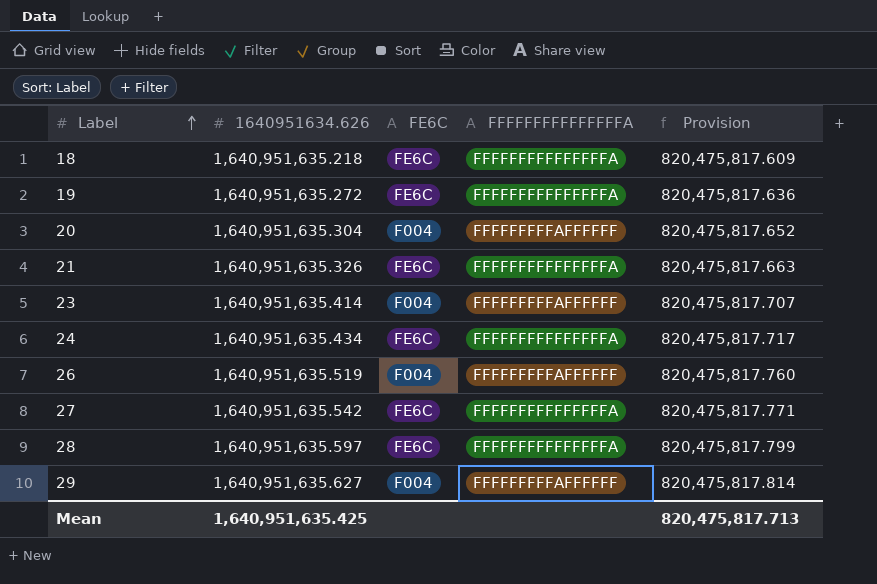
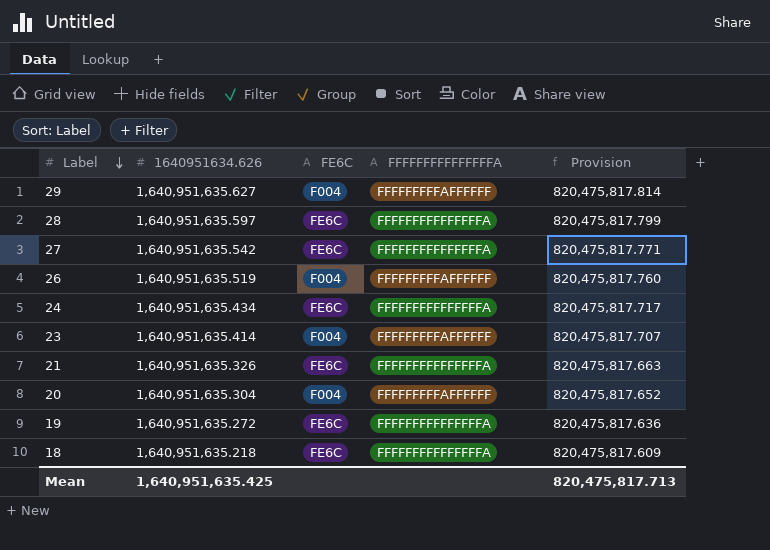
row order: Label ascending -> Label descending

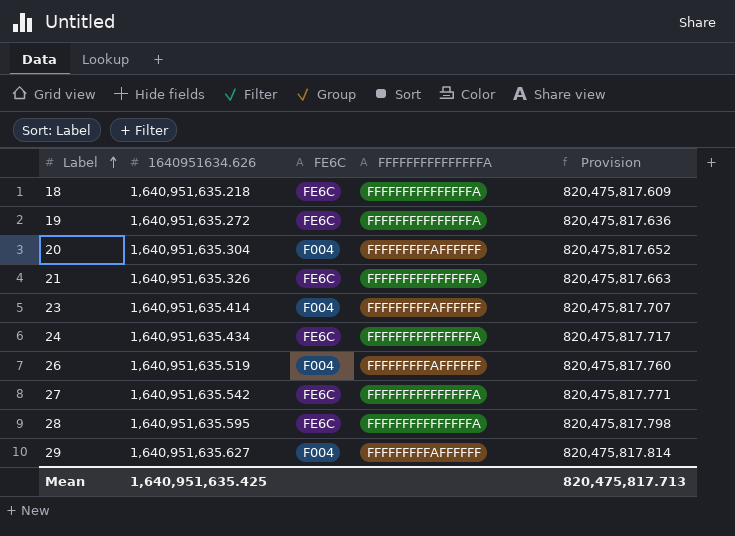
row order: Label descending -> Label ascending
28 | 1640951634.626: 1,640,951,635.597 -> 1,640,951,635.595
28 | Provision: 820,475,817.799 -> 820,475,817.798

